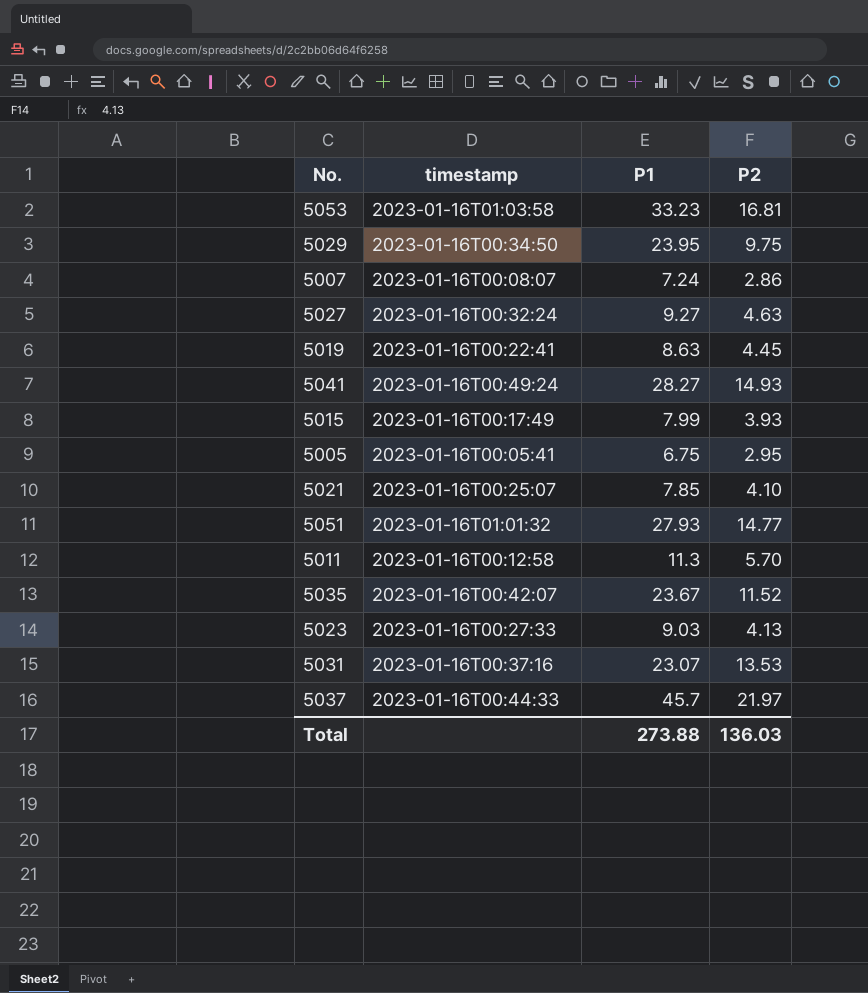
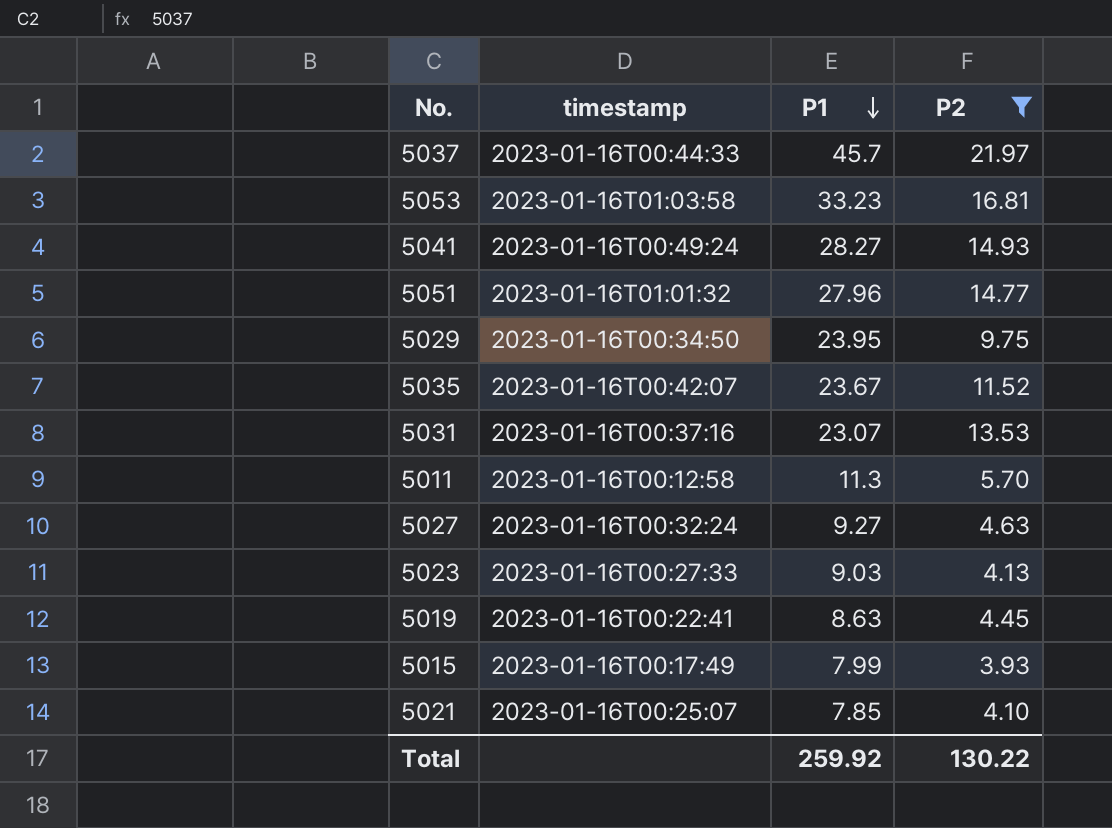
filter: none -> P2 >= 3.93
row order: none -> P1 descending
5051 | P1: 27.93 -> 27.96
Total | P1: 273.88 -> 259.92
Total | P2: 136.03 -> 130.22

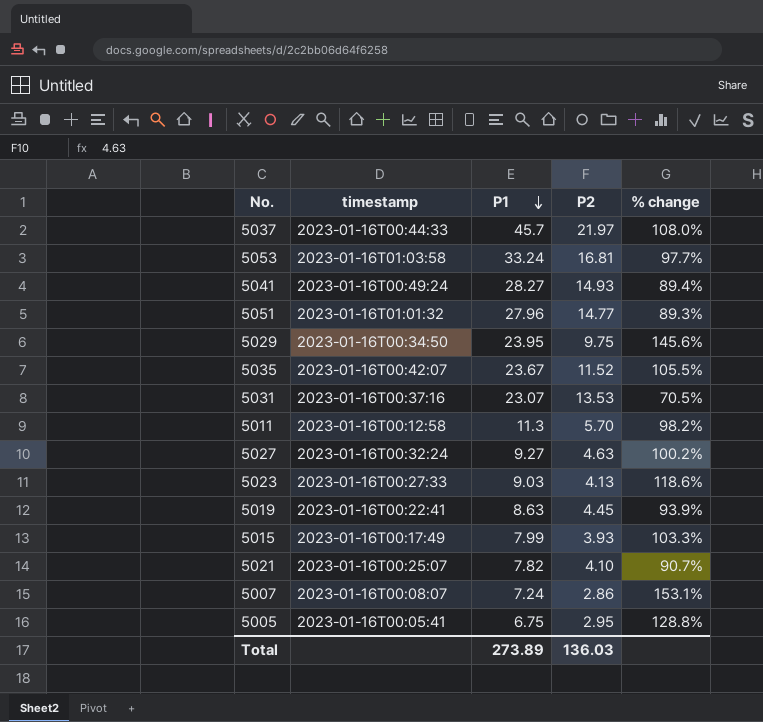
filter: P2 >= 3.93 -> none
column % change | formula: none -> ([P1] - [P2]) / [P2]
5053 | P1: 33.23 -> 33.24
5021 | P1: 7.85 -> 7.82
Total | P1: 259.92 -> 273.89
Total | P2: 130.22 -> 136.03

